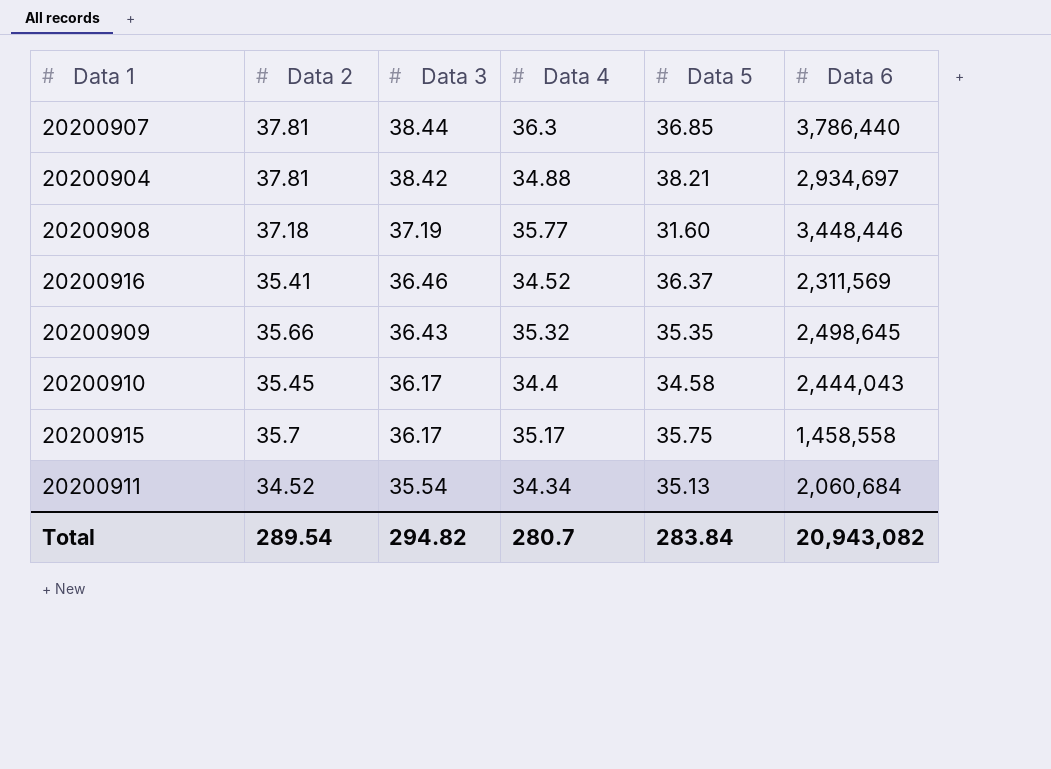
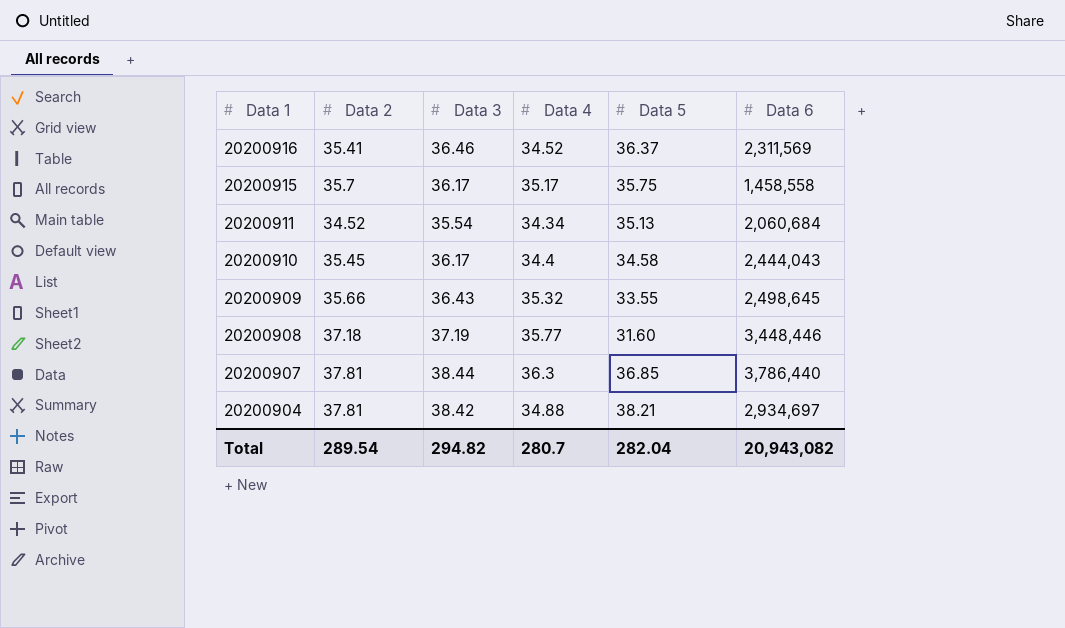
row order: Data 3 descending -> Data 1 descending
20200909 | Data 5: 35.35 -> 33.55
Total | Data 5: 283.84 -> 282.04

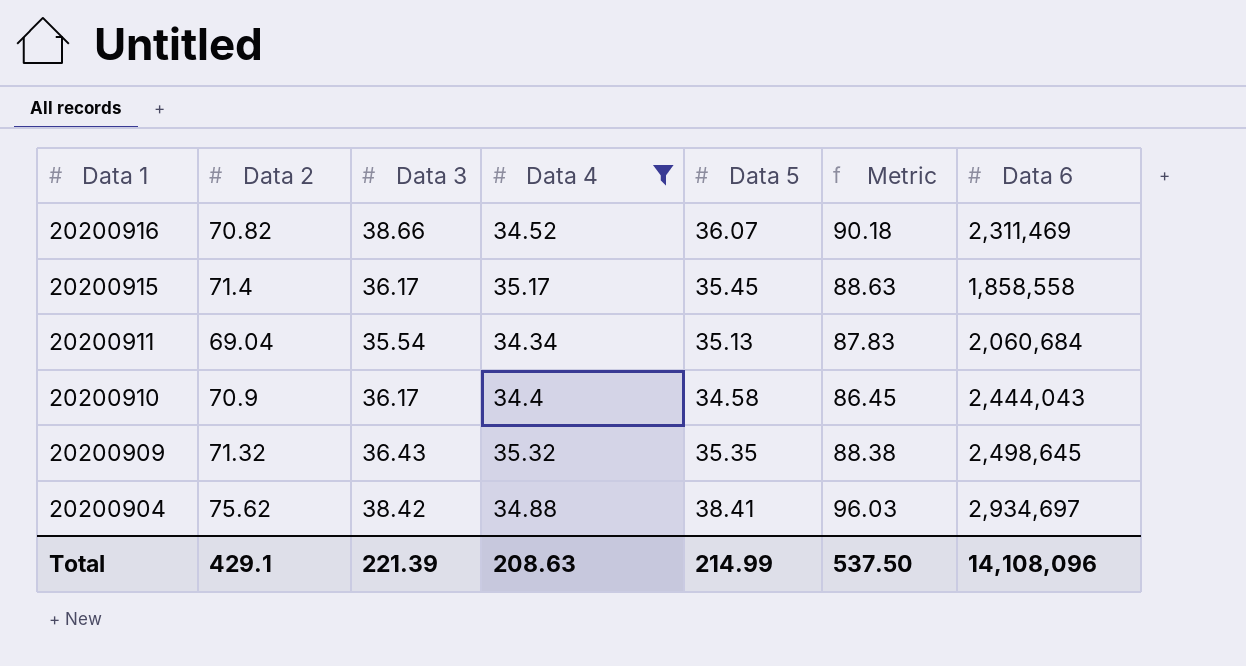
filter: none -> Data 4 <= 35.32
column Metric | formula: none -> [Data 5] * 2.5
20200916 | Data 2: 35.41 -> 70.82
20200916 | Data 3: 36.46 -> 38.66
20200916 | Data 5: 36.37 -> 36.07
20200916 | Data 6: 2,311,569 -> 2,311,469
20200915 | Data 2: 35.7 -> 71.4
20200915 | Data 5: 35.75 -> 35.45
20200915 | Data 6: 1,458,558 -> 1,858,558
20200911 | Data 2: 34.52 -> 69.04
20200910 | Data 2: 35.45 -> 70.9
20200909 | Data 2: 35.66 -> 71.32
20200909 | Data 5: 33.55 -> 35.35
20200904 | Data 2: 37.81 -> 75.62
20200904 | Data 5: 38.21 -> 38.41
Total | Data 2: 289.54 -> 429.1
Total | Data 3: 294.82 -> 221.39
Total | Data 4: 280.7 -> 208.63
Total | Data 5: 282.04 -> 214.99
Total | Data 6: 20,943,082 -> 14,108,096

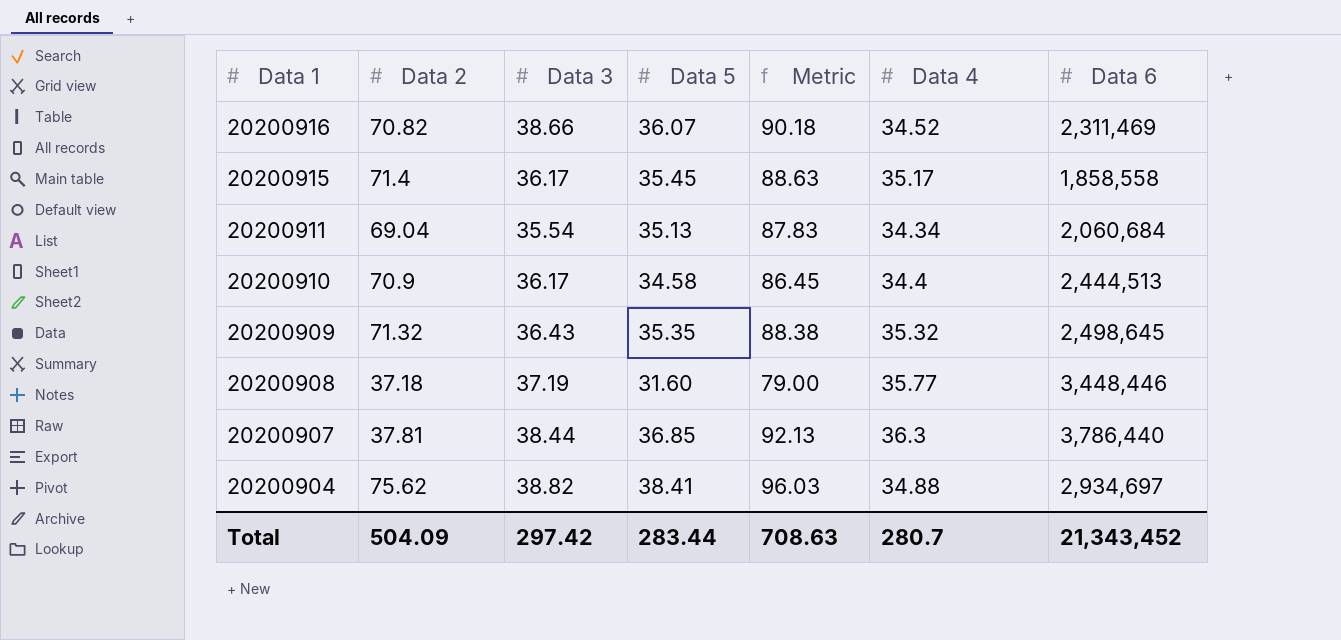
filter: Data 4 <= 35.32 -> none
column Data 4 | position: 4 -> 6
20200910 | Data 6: 2,444,043 -> 2,444,513
20200904 | Data 3: 38.42 -> 38.82
Total | Data 2: 429.1 -> 504.09
Total | Data 3: 221.39 -> 297.42
Total | Data 5: 214.99 -> 283.44
Total | Metric: 537.50 -> 708.63
Total | Data 4: 208.63 -> 280.7
Total | Data 6: 14,108,096 -> 21,343,452

